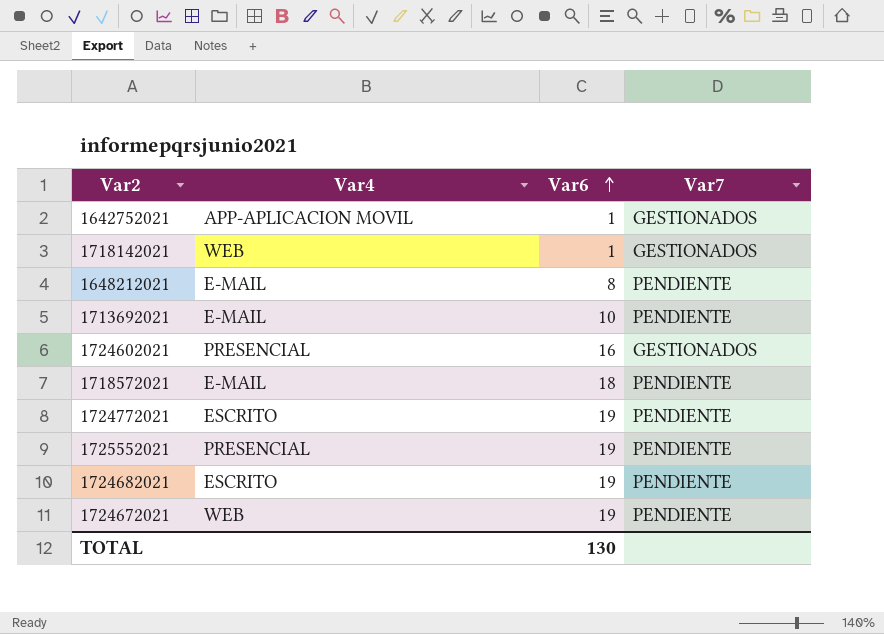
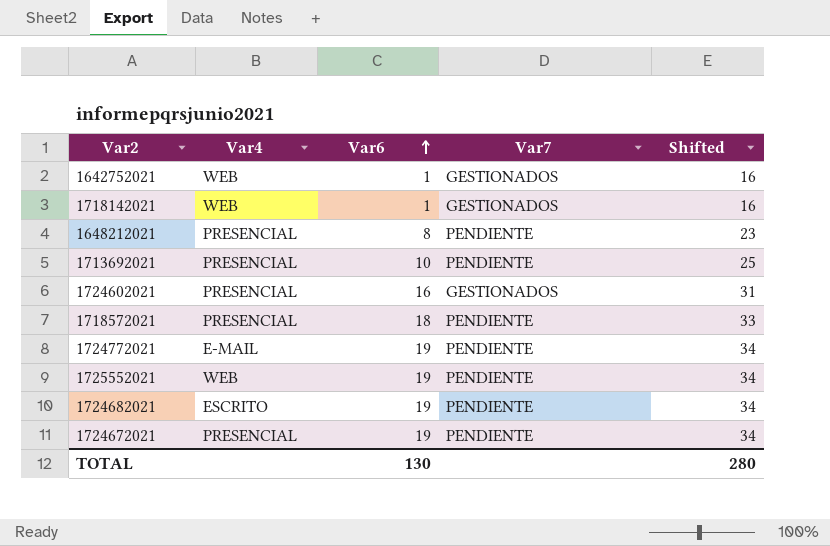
column Shifted | formula: none -> [Var6] + 15
1642752021 | Var4: APP-APLICACION MOVIL -> WEB
1648212021 | Var4: E-MAIL -> PRESENCIAL
1713692021 | Var4: E-MAIL -> PRESENCIAL
1718572021 | Var4: E-MAIL -> PRESENCIAL
1724772021 | Var4: ESCRITO -> E-MAIL
1725552021 | Var4: PRESENCIAL -> WEB
1724672021 | Var4: WEB -> PRESENCIAL

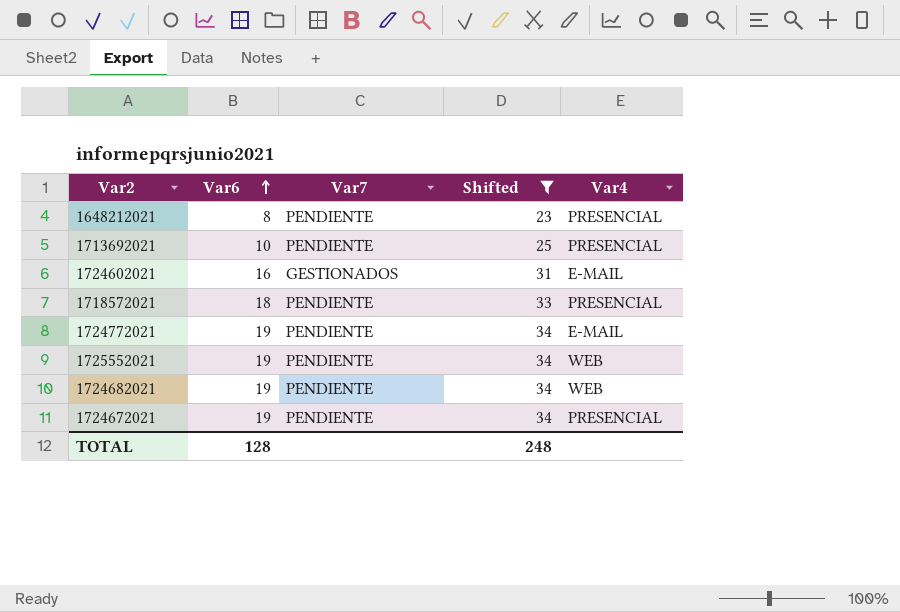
filter: none -> Shifted != 16
column Var4 | position: 2 -> 5
1724602021 | Var4: PRESENCIAL -> E-MAIL
1724682021 | Var4: ESCRITO -> WEB
TOTAL | Var6: 130 -> 128
TOTAL | Shifted: 280 -> 248

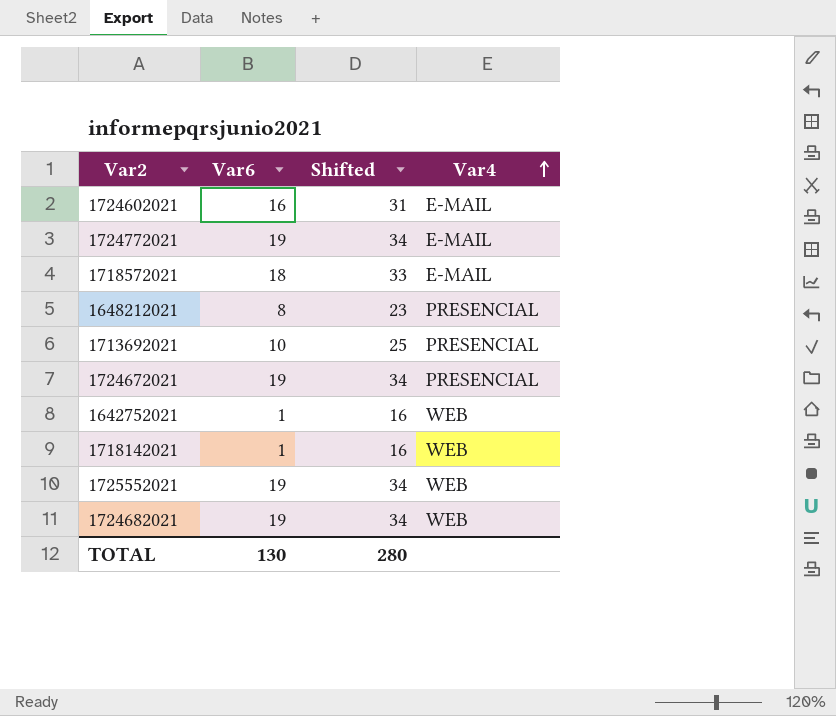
filter: Shifted != 16 -> none
row order: Var6 ascending -> Var4 ascending
column Var7 | position: 3 -> none
1718572021 | Var4: PRESENCIAL -> E-MAIL
TOTAL | Var6: 128 -> 130
TOTAL | Shifted: 248 -> 280

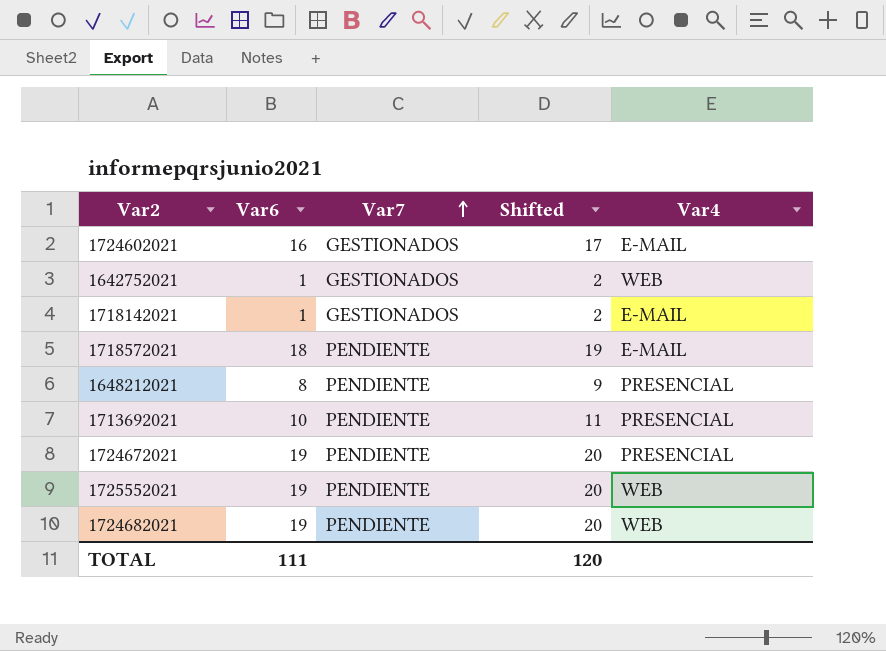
row order: Var4 ascending -> Var7 ascending
column Var7 | position: none -> 3
column Shifted | formula: [Var6] + 15 -> [Var6] + 1
row 1724772021: 19 | 34 | E-MAIL -> none
1718142021 | Var4: WEB -> E-MAIL
TOTAL | Var6: 130 -> 111
TOTAL | Shifted: 280 -> 120

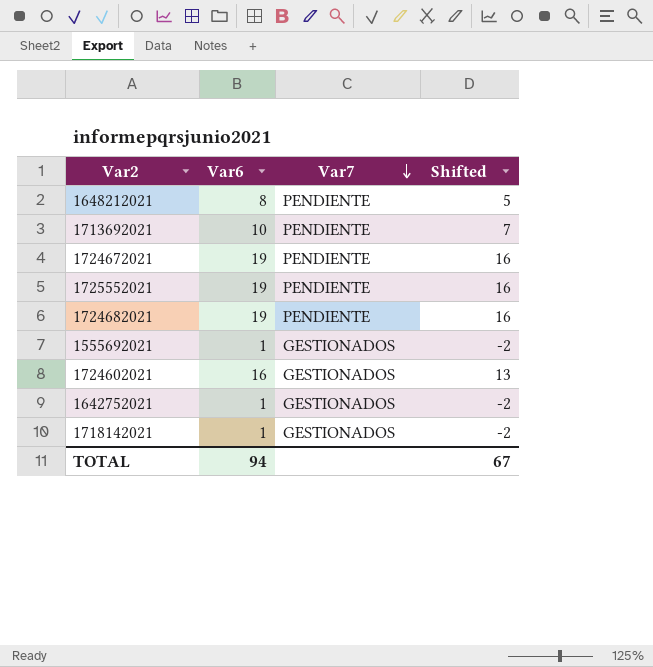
row order: Var7 ascending -> Var7 descending
column Var4 | position: 5 -> none
column Shifted | formula: [Var6] + 1 -> [Var6] - 3
row 1718572021: 18 | PENDIENTE | 19 | E-MAIL -> none
row 1555692021: none -> 1 | GESTIONADOS | -2
TOTAL | Var6: 111 -> 94
TOTAL | Shifted: 120 -> 67

